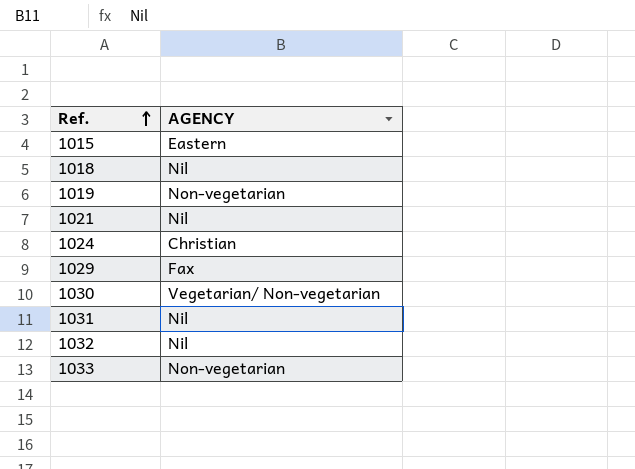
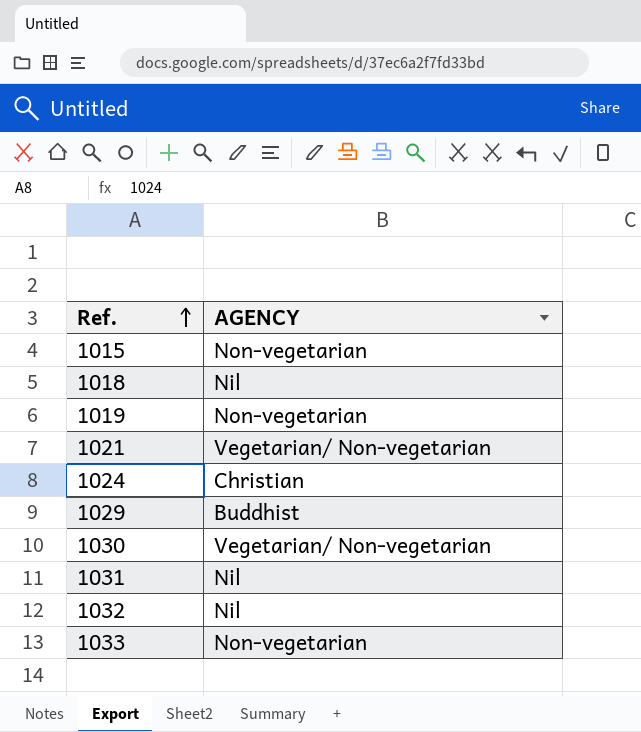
1015 | AGENCY: Eastern -> Non-vegetarian
1021 | AGENCY: Nil -> Vegetarian/ Non-vegetarian
1029 | AGENCY: Fax -> Buddhist

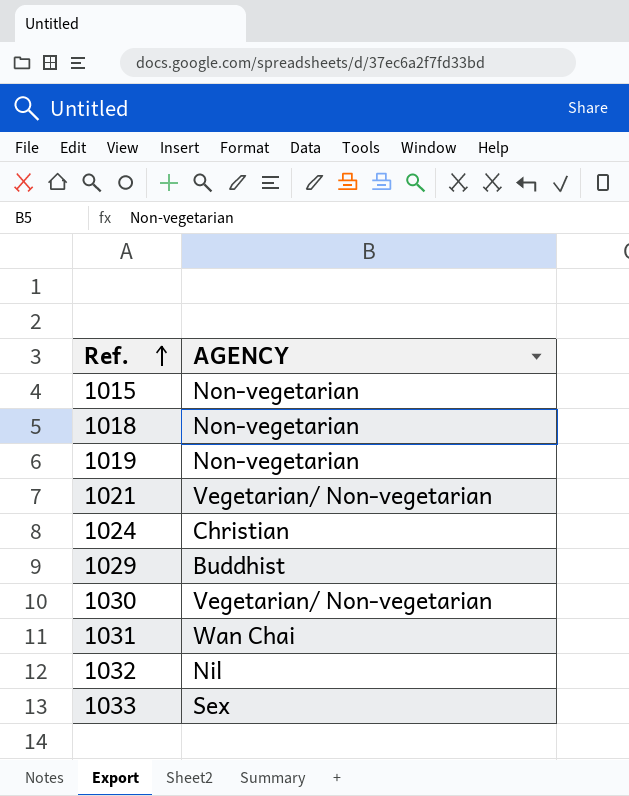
1018 | AGENCY: Nil -> Non-vegetarian
1031 | AGENCY: Nil -> Wan Chai
1033 | AGENCY: Non-vegetarian -> Sex

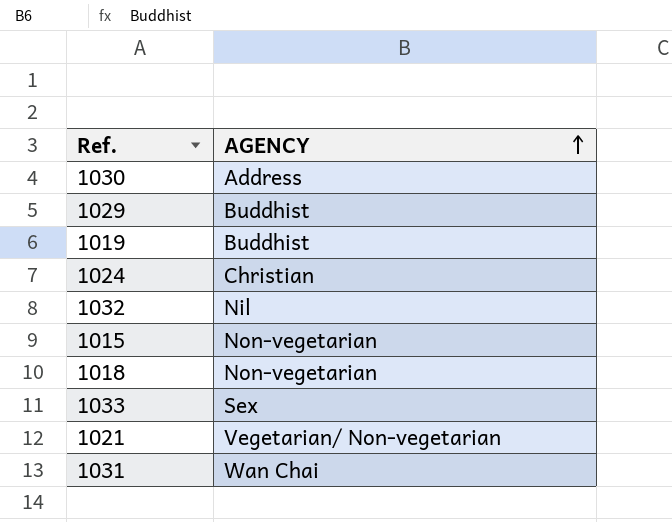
row order: Ref. ascending -> AGENCY ascending
1030 | AGENCY: Vegetarian/ Non-vegetarian -> Address
1019 | AGENCY: Non-vegetarian -> Buddhist

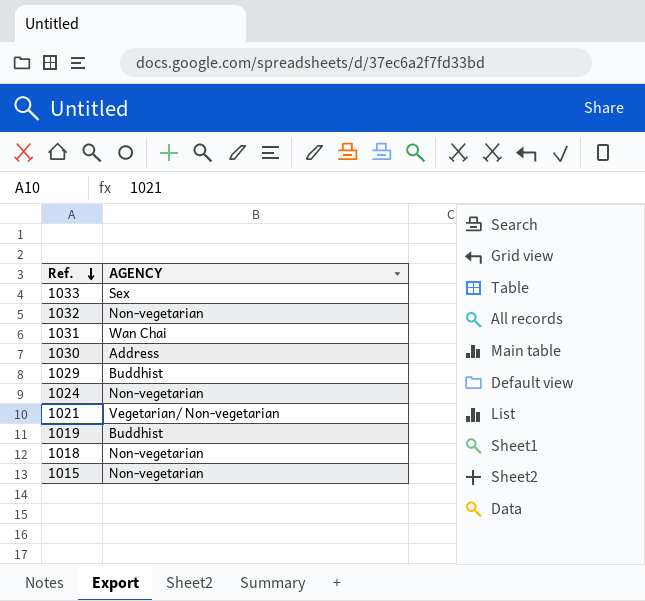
row order: AGENCY ascending -> Ref. descending
1032 | AGENCY: Nil -> Non-vegetarian
1024 | AGENCY: Christian -> Non-vegetarian

